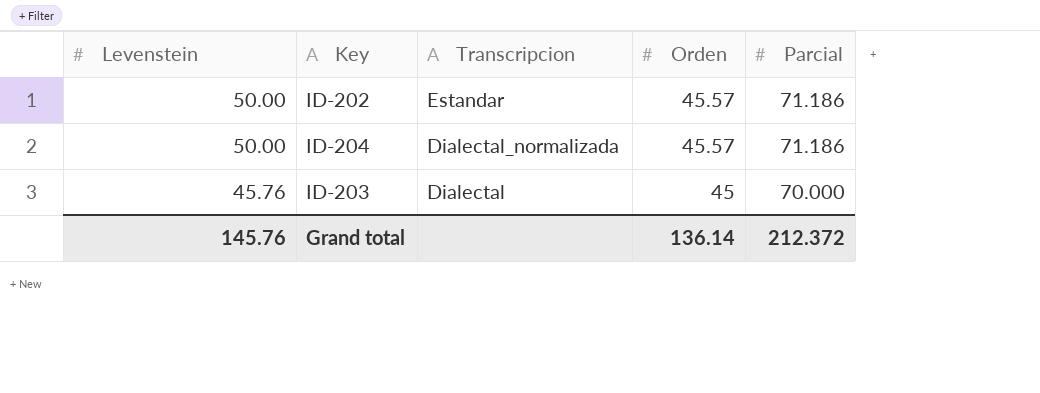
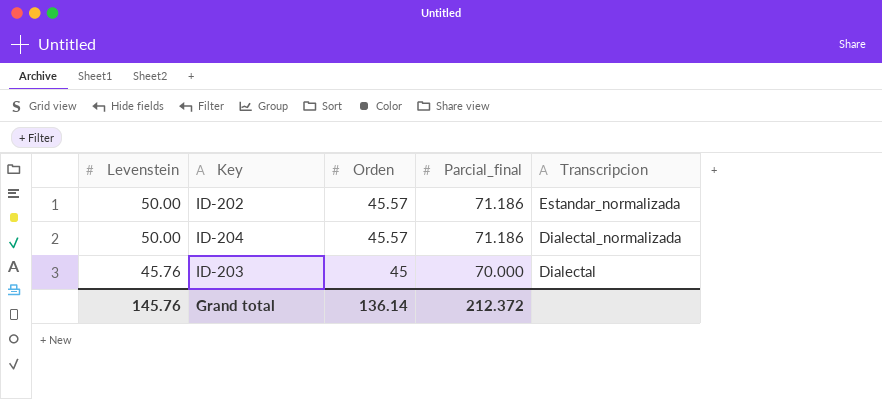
column name: Parcial -> Parcial_final
column Transcripcion | position: 3 -> 5
ID-202 | Transcripcion: Estandar -> Estandar_normalizada

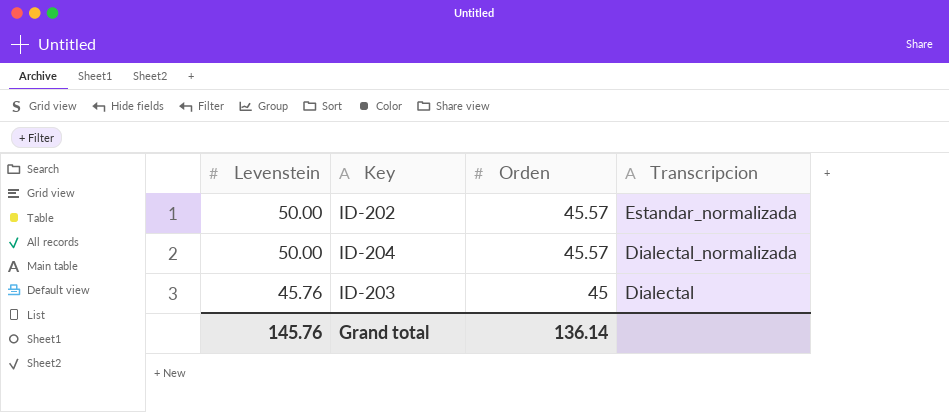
column Parcial_final | position: 4 -> none

